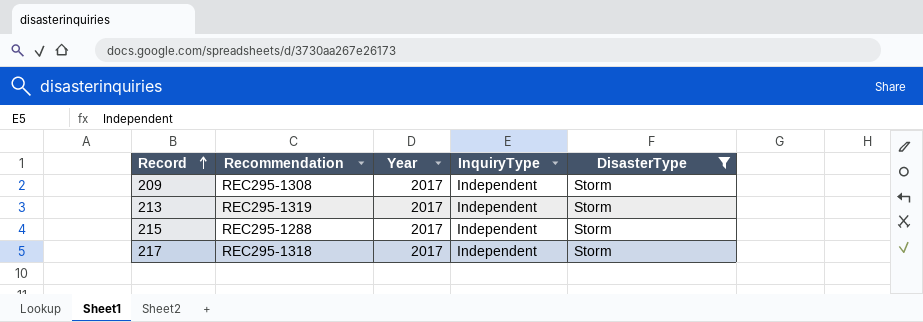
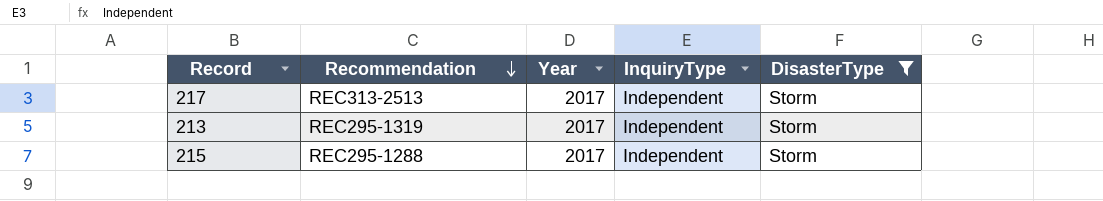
row order: Record ascending -> Recommendation descending
row 209: REC295-1308 | 2017 | Independent | Storm -> none
217 | Recommendation: REC295-1318 -> REC313-2513

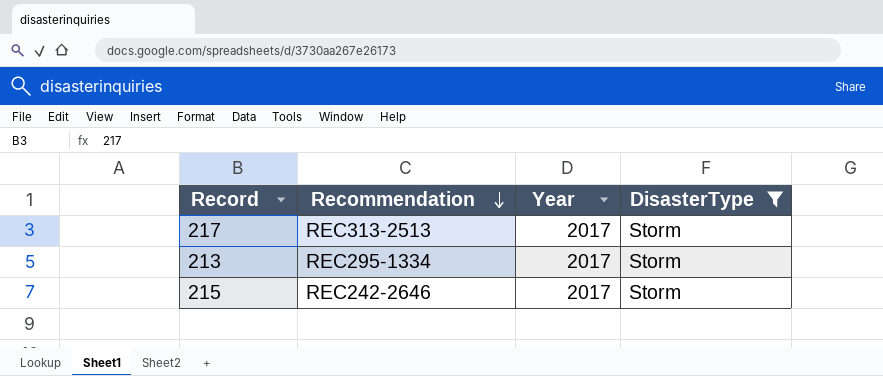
column InquiryType | position: 4 -> none
213 | Recommendation: REC295-1319 -> REC295-1334
215 | Recommendation: REC295-1288 -> REC242-2646

